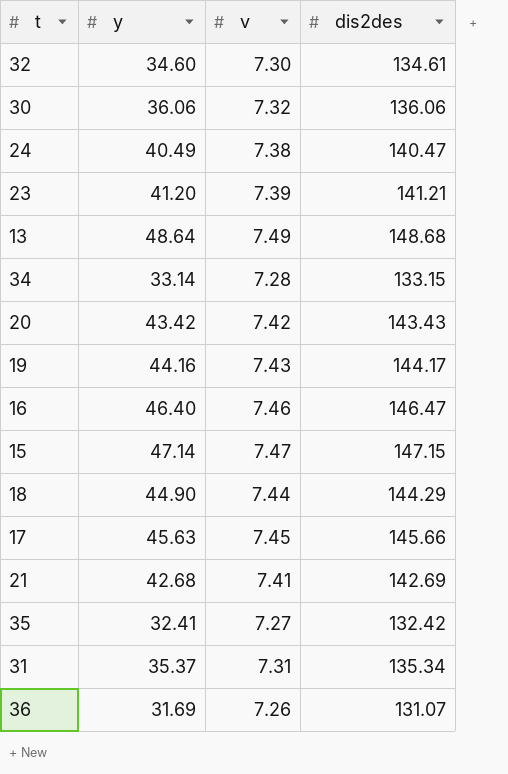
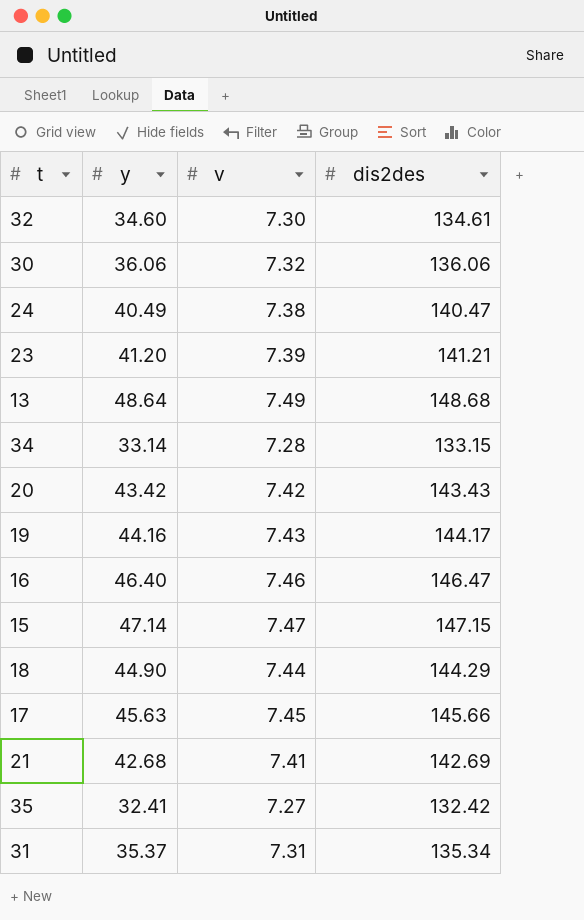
row 36: 31.69 | 7.26 | 131.07 -> none

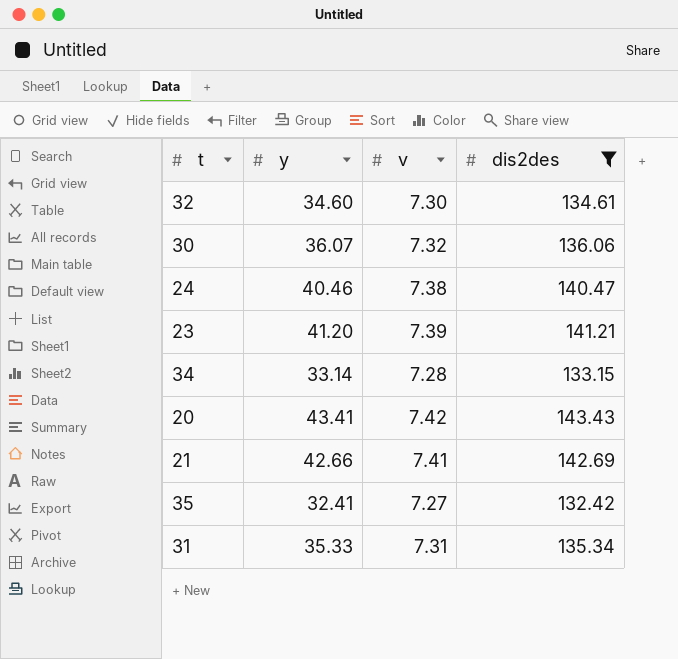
filter: none -> dis2des <= 143.43
30 | y: 36.06 -> 36.07
24 | y: 40.49 -> 40.46
20 | y: 43.42 -> 43.41
21 | y: 42.68 -> 42.66
31 | y: 35.37 -> 35.33

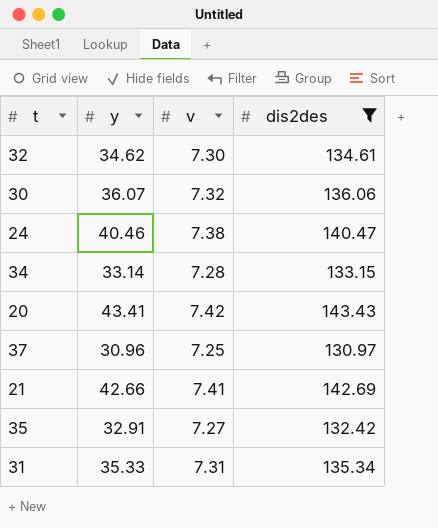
row 23: 41.20 | 7.39 | 141.21 -> none
32 | y: 34.60 -> 34.62
row 37: none -> 30.96 | 7.25 | 130.97
35 | y: 32.41 -> 32.91

